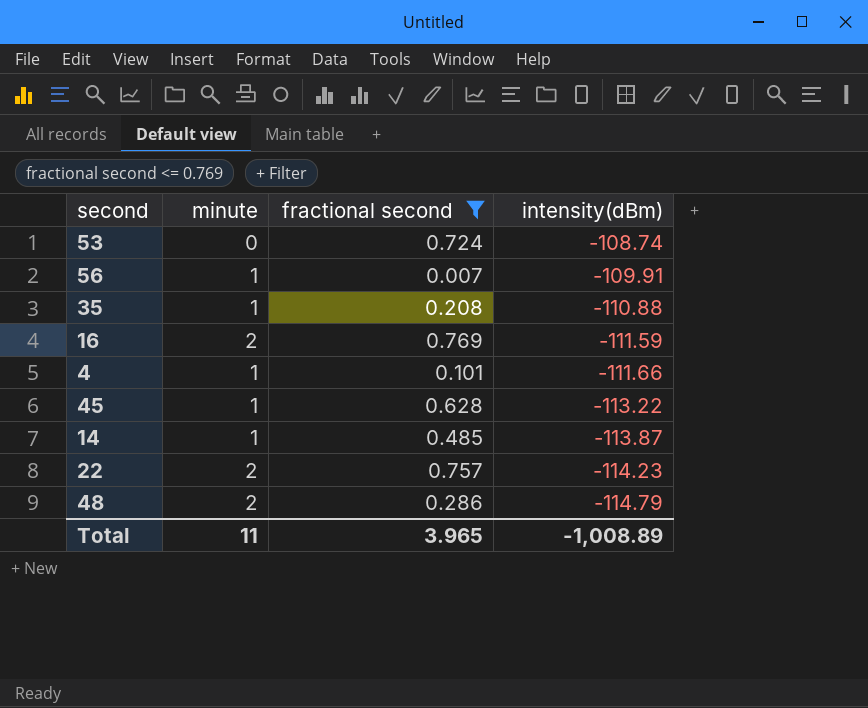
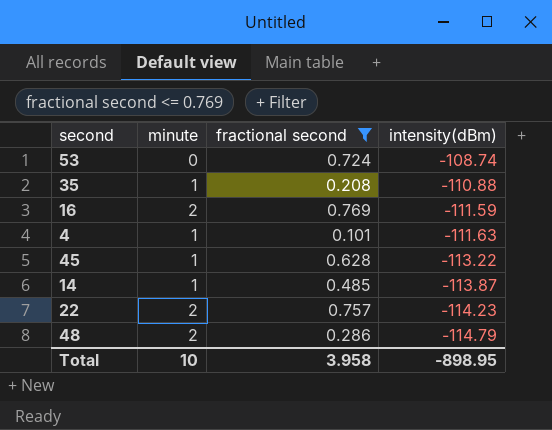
row 56: 1 | 0.007 | -109.91 -> none
4 | intensity(dBm): -111.66 -> -111.63
Total | minute: 11 -> 10
Total | fractional second: 3.965 -> 3.958
Total | intensity(dBm): -1,008.89 -> -898.95

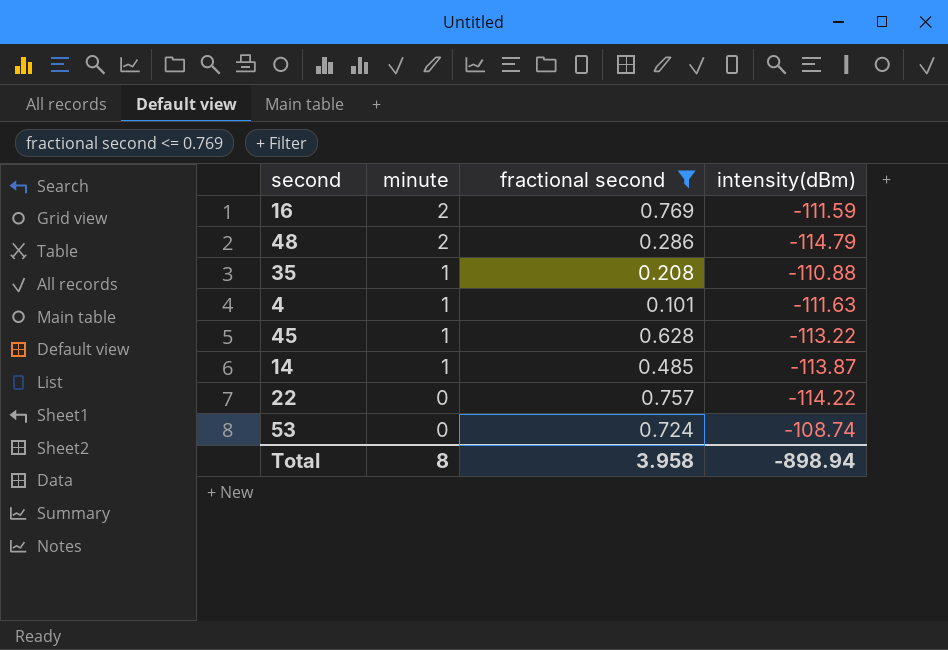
row order: intensity(dBm) descending -> minute descending
22 | minute: 2 -> 0
22 | intensity(dBm): -114.23 -> -114.22
Total | minute: 10 -> 8
Total | intensity(dBm): -898.95 -> -898.94

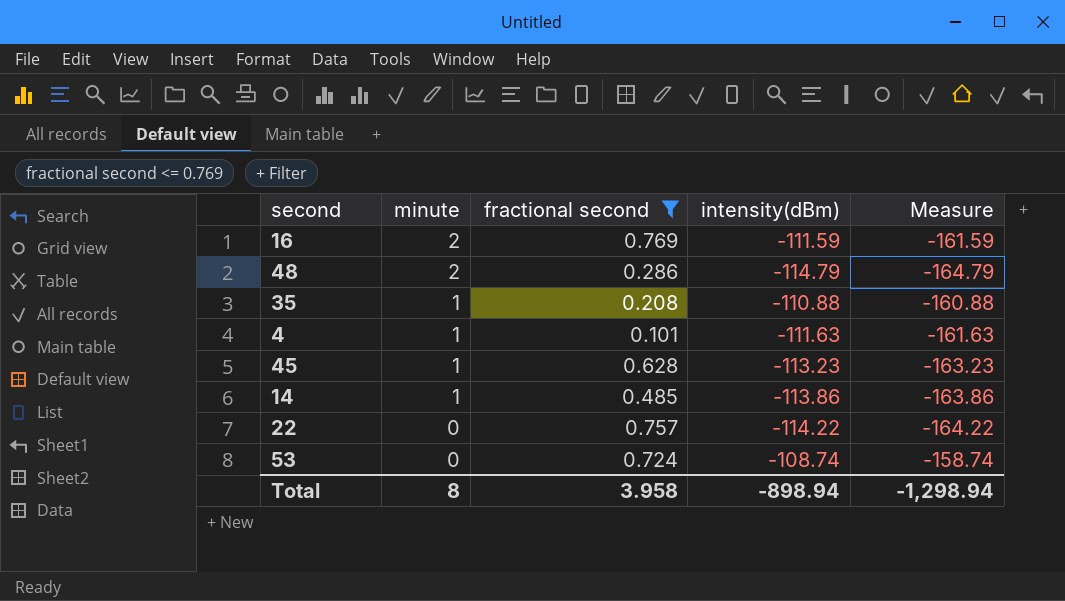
column Measure | formula: none -> [intensity(dBm)] - 50
45 | intensity(dBm): -113.22 -> -113.23
14 | intensity(dBm): -113.87 -> -113.86

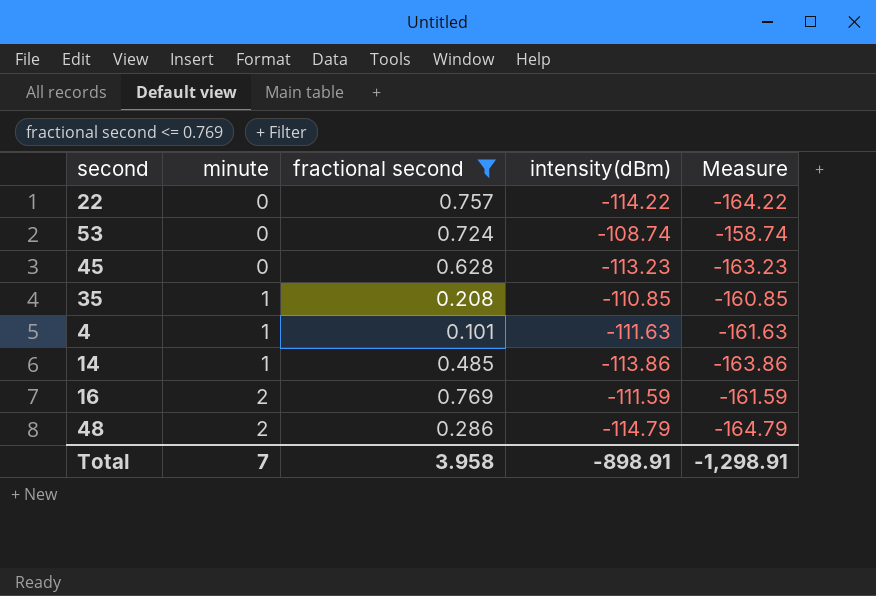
row order: minute descending -> minute ascending
45 | minute: 1 -> 0
35 | intensity(dBm): -110.88 -> -110.85
35 | Measure: -160.88 -> -160.85
Total | minute: 8 -> 7
Total | intensity(dBm): -898.94 -> -898.91
Total | Measure: -1,298.94 -> -1,298.91

